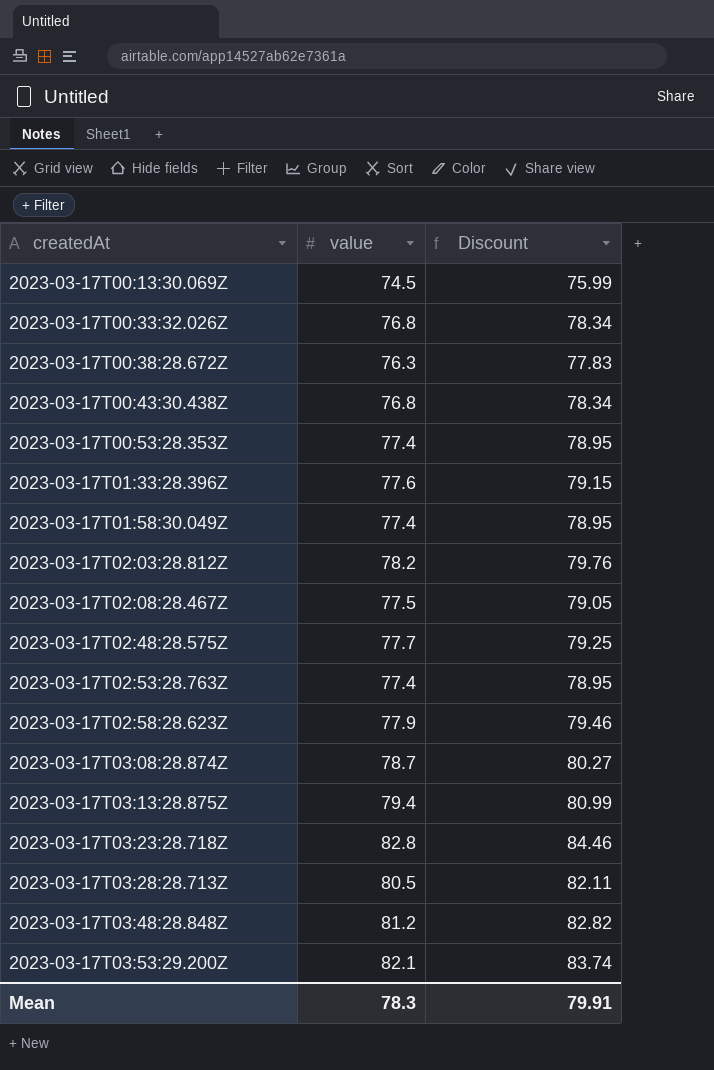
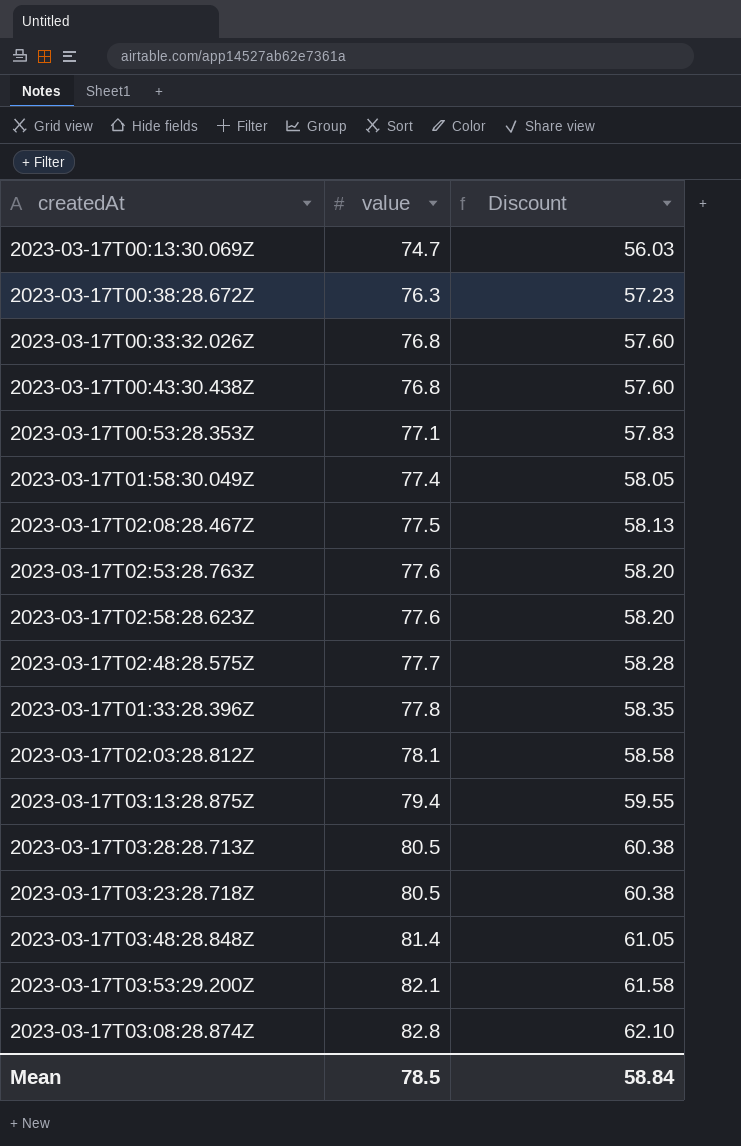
row order: createdAt ascending -> value ascending
column Discount | formula: [value] * 1.02 -> [value] * 0.75
2023-03-17T00:13:30.069Z | value: 74.5 -> 74.7
2023-03-17T00:53:28.353Z | value: 77.4 -> 77.1
2023-03-17T02:53:28.763Z | value: 77.4 -> 77.6
2023-03-17T02:58:28.623Z | value: 77.9 -> 77.6
2023-03-17T01:33:28.396Z | value: 77.6 -> 77.8
2023-03-17T02:03:28.812Z | value: 78.2 -> 78.1
2023-03-17T03:23:28.718Z | value: 82.8 -> 80.5
2023-03-17T03:48:28.848Z | value: 81.2 -> 81.4
2023-03-17T03:08:28.874Z | value: 78.7 -> 82.8
Mean | value: 78.3 -> 78.5
Mean | Discount: 79.91 -> 58.84

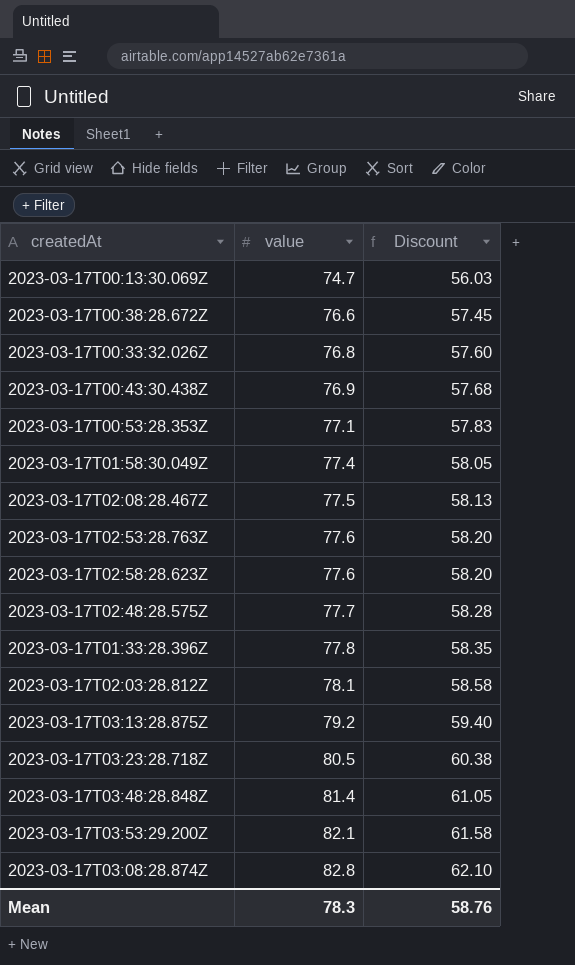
row 2023-03-17T03:28:28.713Z: 80.5 | 60.38 -> none
2023-03-17T00:38:28.672Z | value: 76.3 -> 76.6
2023-03-17T00:38:28.672Z | Discount: 57.23 -> 57.45
2023-03-17T00:43:30.438Z | value: 76.8 -> 76.9
2023-03-17T00:43:30.438Z | Discount: 57.60 -> 57.68
2023-03-17T03:13:28.875Z | value: 79.4 -> 79.2
2023-03-17T03:13:28.875Z | Discount: 59.55 -> 59.40
Mean | value: 78.5 -> 78.3
Mean | Discount: 58.84 -> 58.76

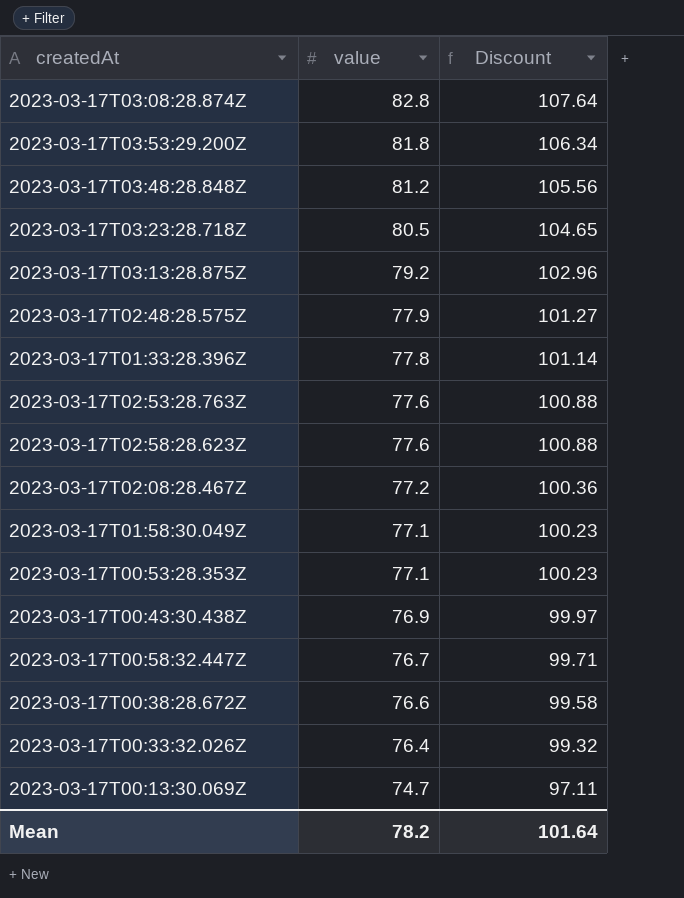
row order: value ascending -> value descending
column Discount | formula: [value] * 0.75 -> [value] * 1.3
row 2023-03-17T02:03:28.812Z: 78.1 | 58.58 -> none
2023-03-17T03:53:29.200Z | value: 82.1 -> 81.8
2023-03-17T03:48:28.848Z | value: 81.4 -> 81.2
2023-03-17T02:48:28.575Z | value: 77.7 -> 77.9
2023-03-17T02:08:28.467Z | value: 77.5 -> 77.2
2023-03-17T01:58:30.049Z | value: 77.4 -> 77.1
row 2023-03-17T00:58:32.447Z: none -> 76.7 | 99.71
2023-03-17T00:33:32.026Z | value: 76.8 -> 76.4
Mean | value: 78.3 -> 78.2
Mean | Discount: 58.76 -> 101.64

